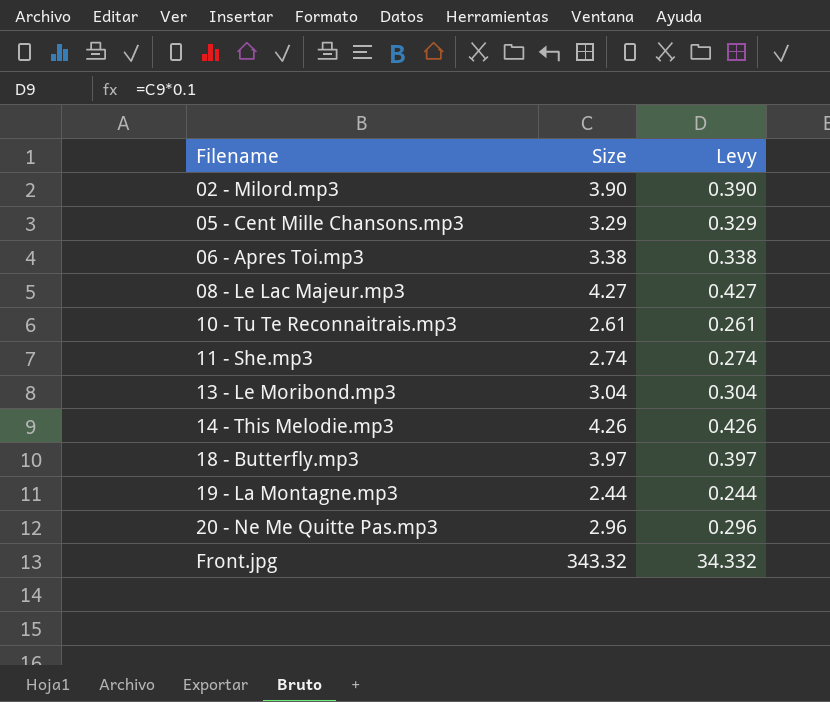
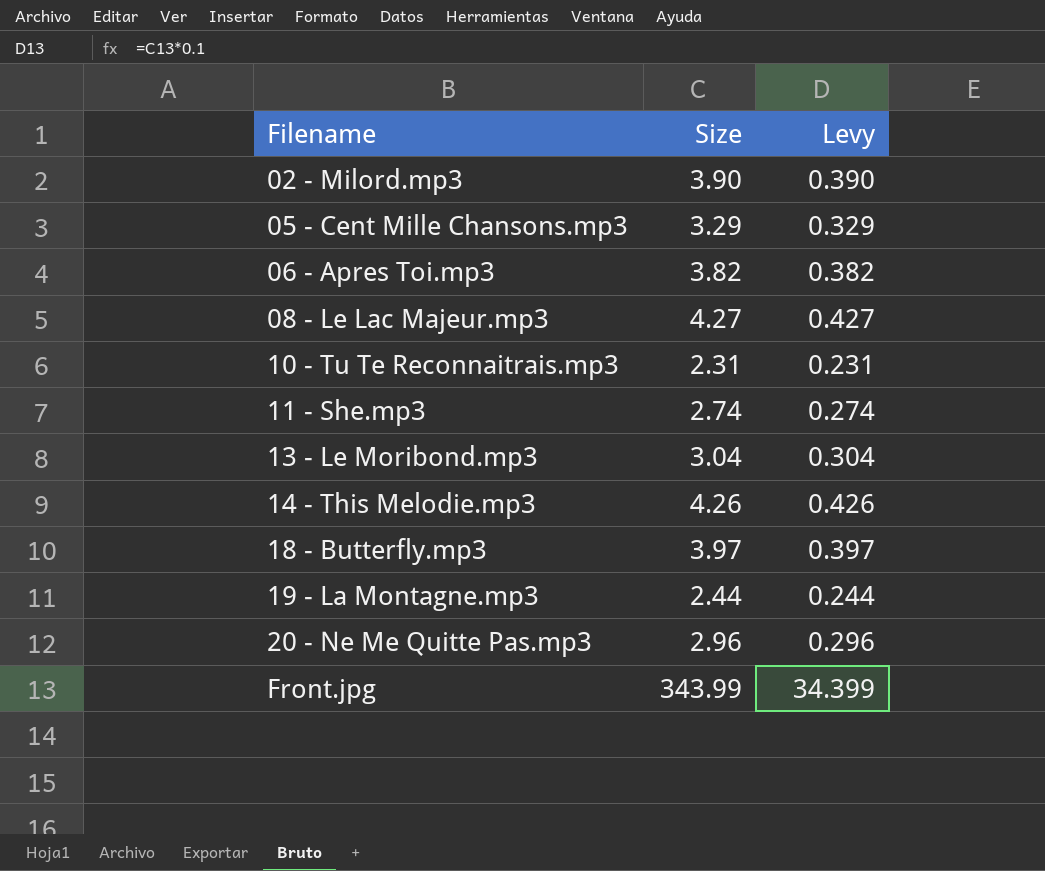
06 - Apres Toi.mp3 | Size: 3.38 -> 3.82
06 - Apres Toi.mp3 | Levy: 0.338 -> 0.382
10 - Tu Te Reconnaitrais.mp3 | Size: 2.61 -> 2.31
10 - Tu Te Reconnaitrais.mp3 | Levy: 0.261 -> 0.231
Front.jpg | Size: 343.32 -> 343.99
Front.jpg | Levy: 34.332 -> 34.399

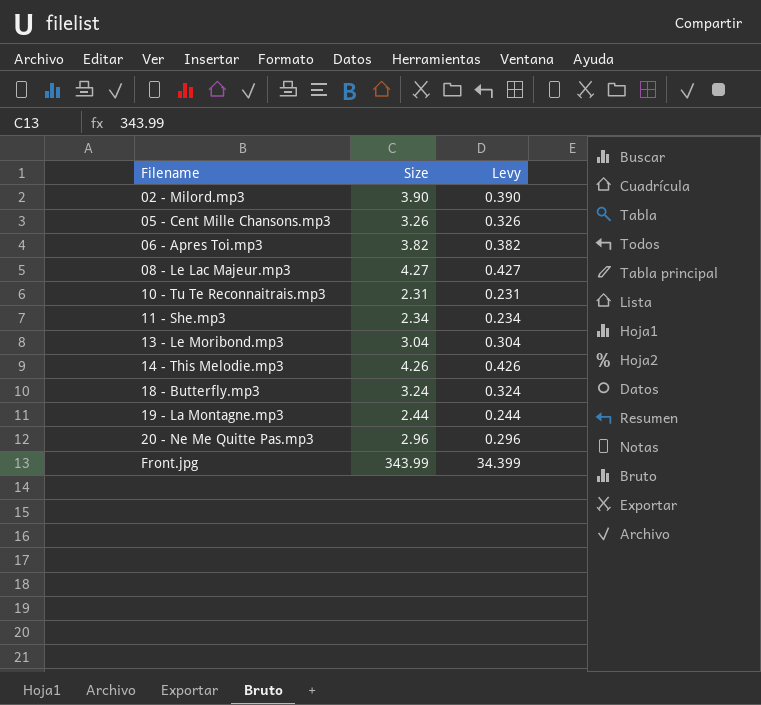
05 - Cent Mille Chansons.mp3 | Size: 3.29 -> 3.26
05 - Cent Mille Chansons.mp3 | Levy: 0.329 -> 0.326
11 - She.mp3 | Size: 2.74 -> 2.34
11 - She.mp3 | Levy: 0.274 -> 0.234
18 - Butterfly.mp3 | Size: 3.97 -> 3.24
18 - Butterfly.mp3 | Levy: 0.397 -> 0.324

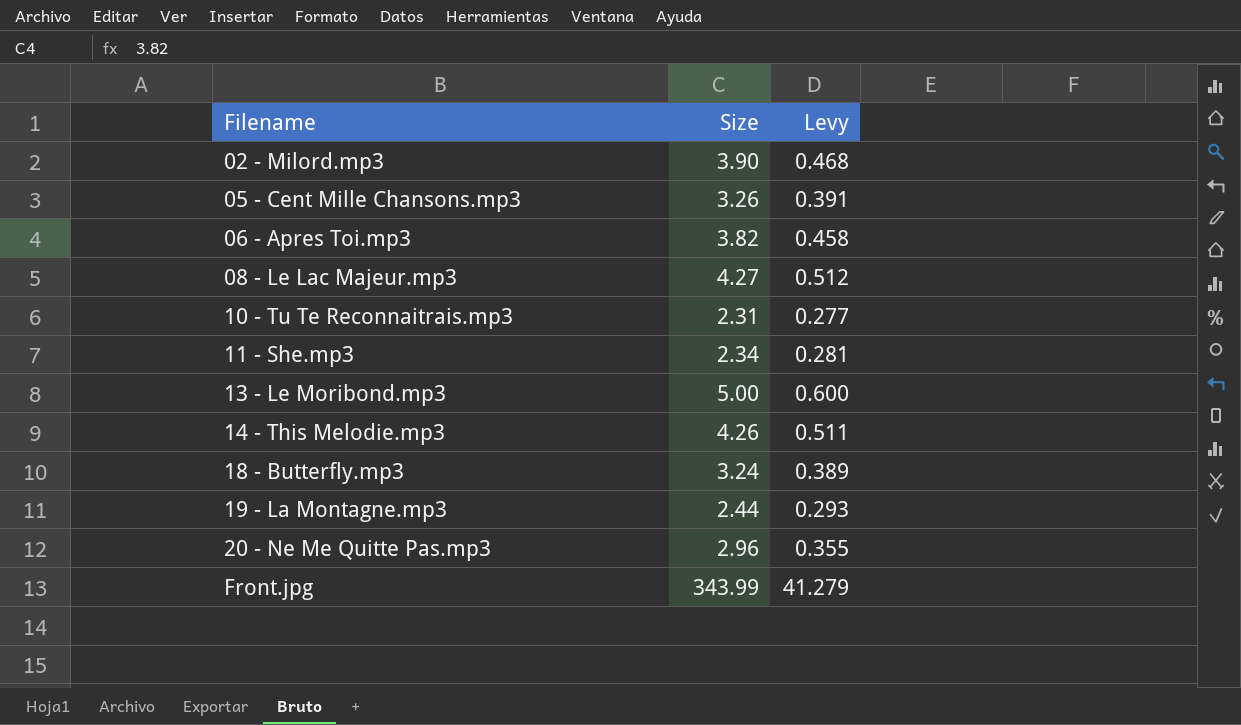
column Levy | formula: [Size] * 0.1 -> [Size] * 0.12
13 - Le Moribond.mp3 | Size: 3.04 -> 5.00

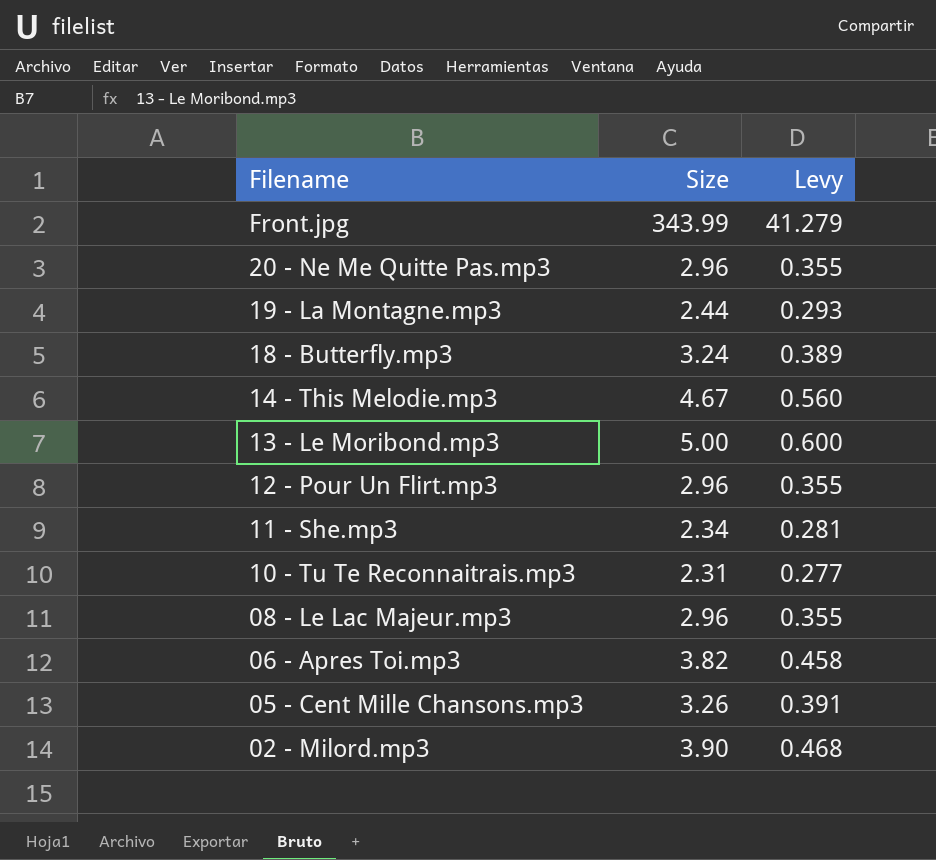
row order: Filename ascending -> Filename descending
14 - This Melodie.mp3 | Size: 4.26 -> 4.67
14 - This Melodie.mp3 | Levy: 0.511 -> 0.560
row 12 - Pour Un Flirt.mp3: none -> 2.96 | 0.355
08 - Le Lac Majeur.mp3 | Size: 4.27 -> 2.96
08 - Le Lac Majeur.mp3 | Levy: 0.512 -> 0.355

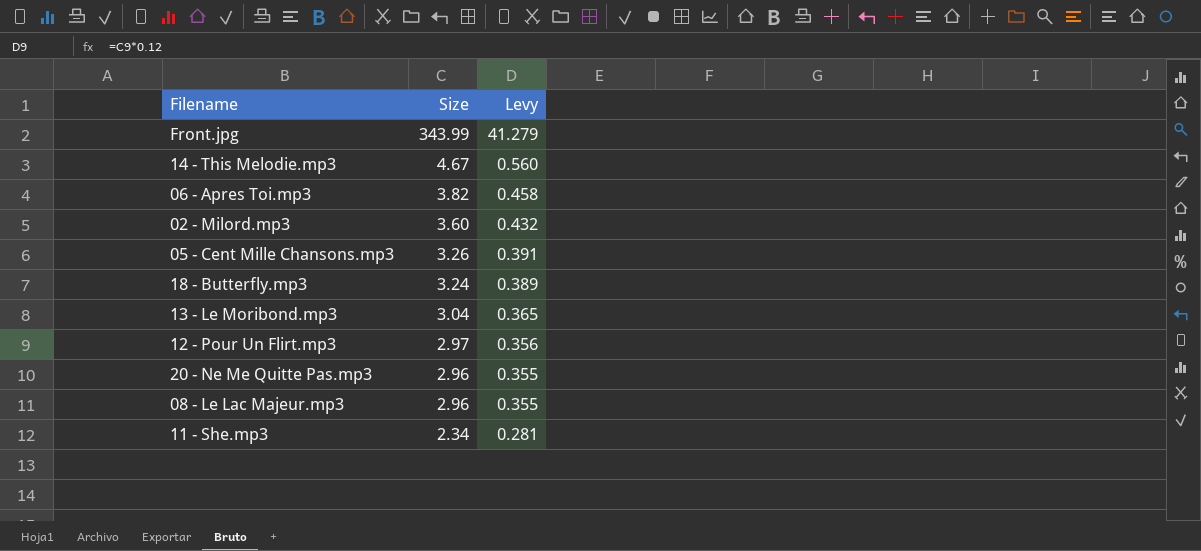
row order: Filename descending -> Size descending
row 19 - La Montagne.mp3: 2.44 | 0.293 -> none
row 10 - Tu Te Reconnaitrais.mp3: 2.31 | 0.277 -> none
02 - Milord.mp3 | Size: 3.90 -> 3.60
02 - Milord.mp3 | Levy: 0.468 -> 0.432
13 - Le Moribond.mp3 | Size: 5.00 -> 3.04
13 - Le Moribond.mp3 | Levy: 0.600 -> 0.365
12 - Pour Un Flirt.mp3 | Size: 2.96 -> 2.97
12 - Pour Un Flirt.mp3 | Levy: 0.355 -> 0.356

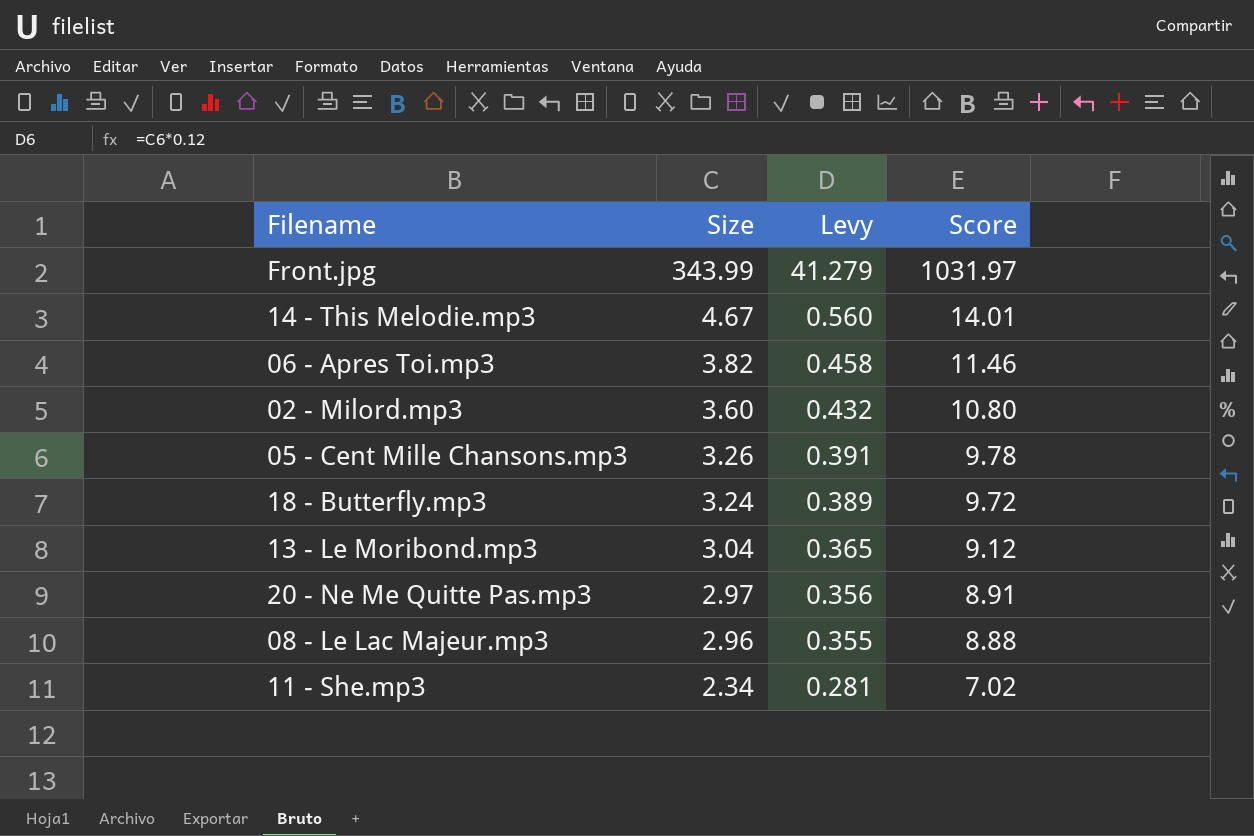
column Score | formula: none -> [Size] * 3
row 12 - Pour Un Flirt.mp3: 2.97 | 0.356 -> none
20 - Ne Me Quitte Pas.mp3 | Size: 2.96 -> 2.97
20 - Ne Me Quitte Pas.mp3 | Levy: 0.355 -> 0.356

